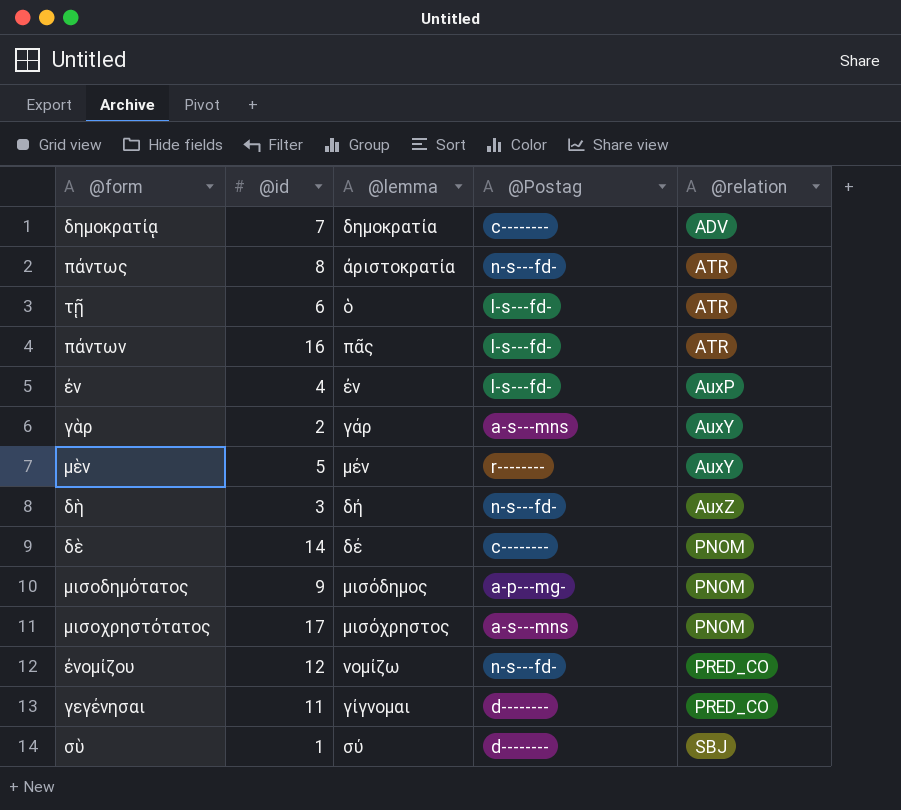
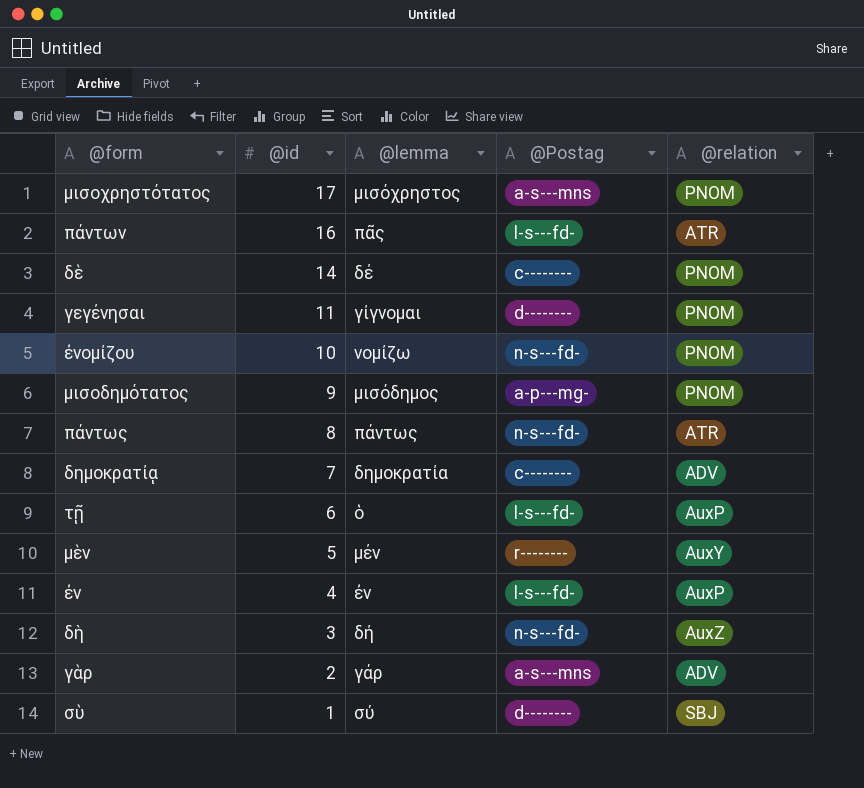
row order: @relation ascending -> @id descending
γεγένησαι | @relation: PRED_CO -> PNOM
ἐνομίζου | @id: 12 -> 10
ἐνομίζου | @relation: PRED_CO -> PNOM
πάντως | @lemma: ἀριστοκρατία -> πάντως
τῇ | @relation: ATR -> AuxP
γὰρ | @relation: AuxY -> ADV

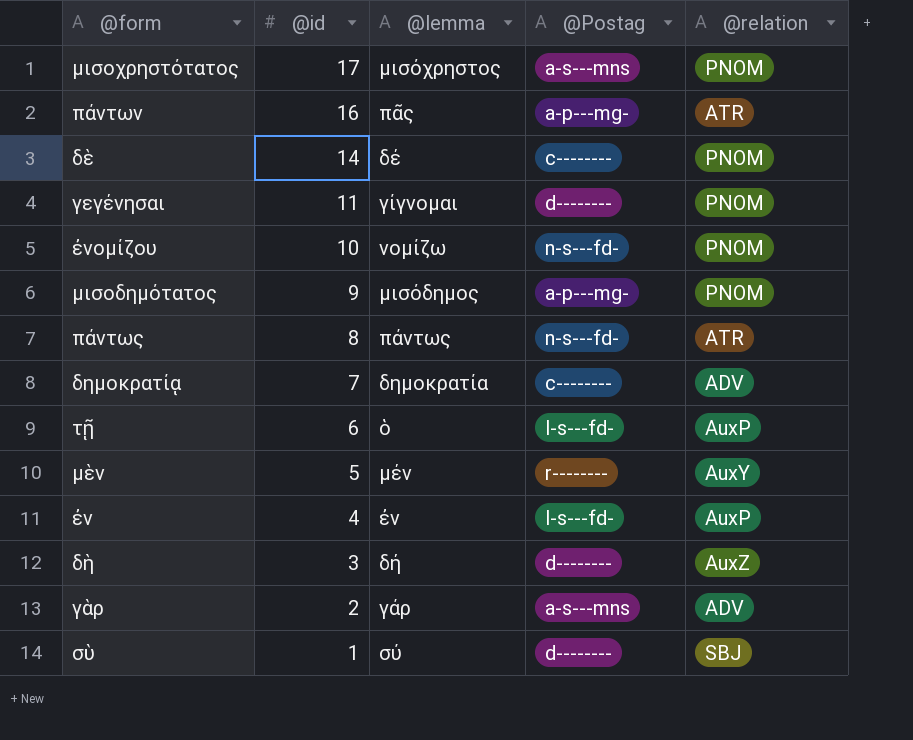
πάντων | @Postag: l-s---fd- -> a-p---mg-
δὴ | @Postag: n-s---fd- -> d--------

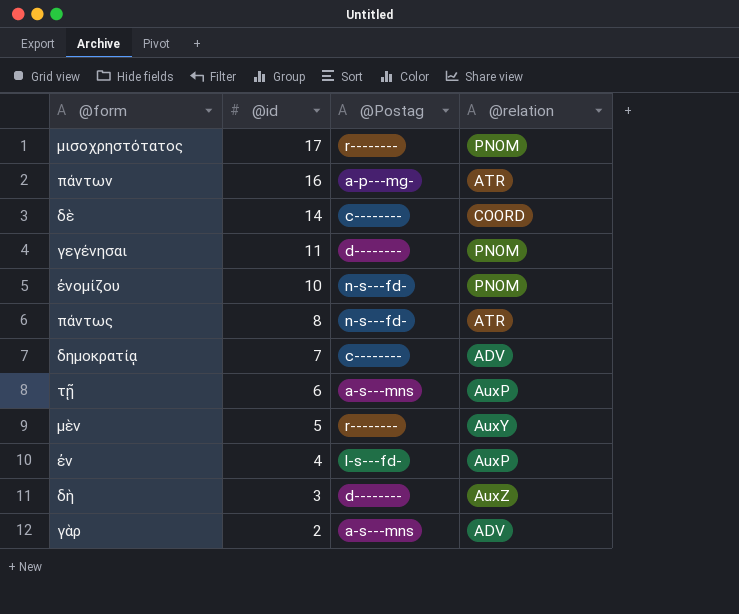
column @lemma | position: 3 -> none
row μισοδημότατος: 9 | μισόδημος | a-p---mg- | PNOM -> none
row σὺ: 1 | σύ | d-------- | SBJ -> none
μισοχρηστότατος | @Postag: a-s---mns -> r--------
δὲ | @relation: PNOM -> COORD
τῇ | @Postag: l-s---fd- -> a-s---mns

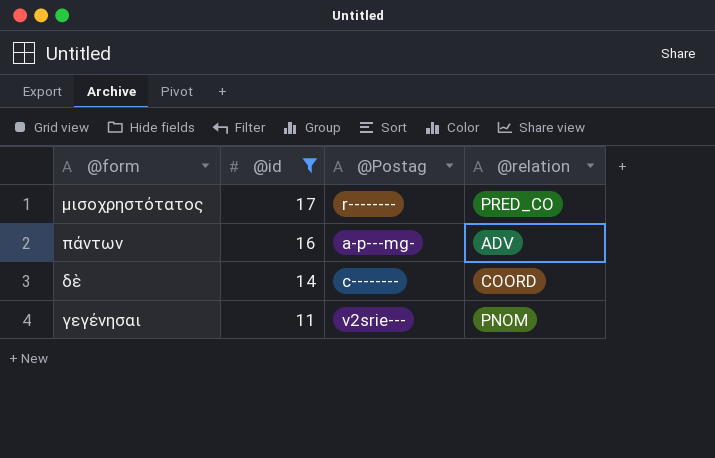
filter: none -> @id >= 11
μισοχρηστότατος | @relation: PNOM -> PRED_CO
πάντων | @relation: ATR -> ADV
γεγένησαι | @Postag: d-------- -> v2srie---

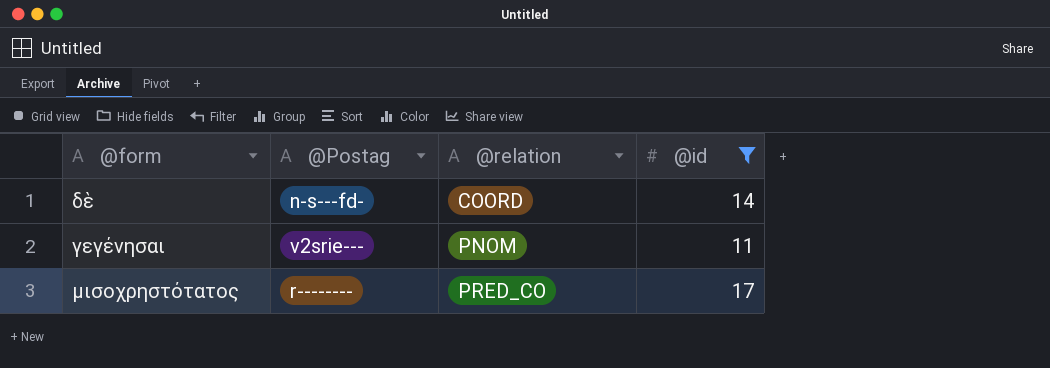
row order: @id descending -> @relation ascending
column @id | position: 2 -> 4
row πάντων: 16 | a-p---mg- | ADV -> none
δὲ | @Postag: c-------- -> n-s---fd-

